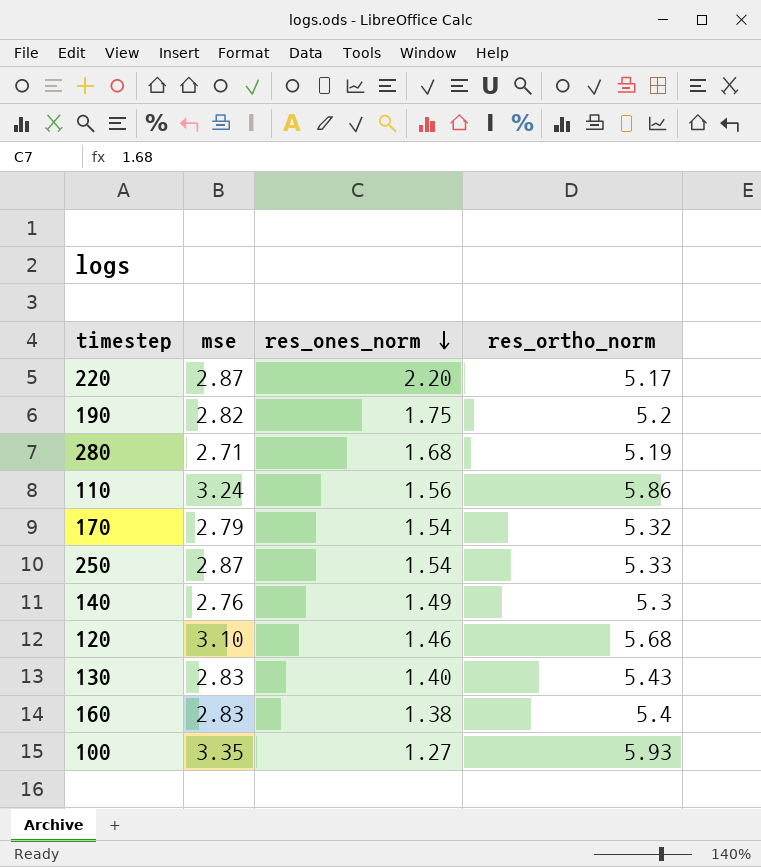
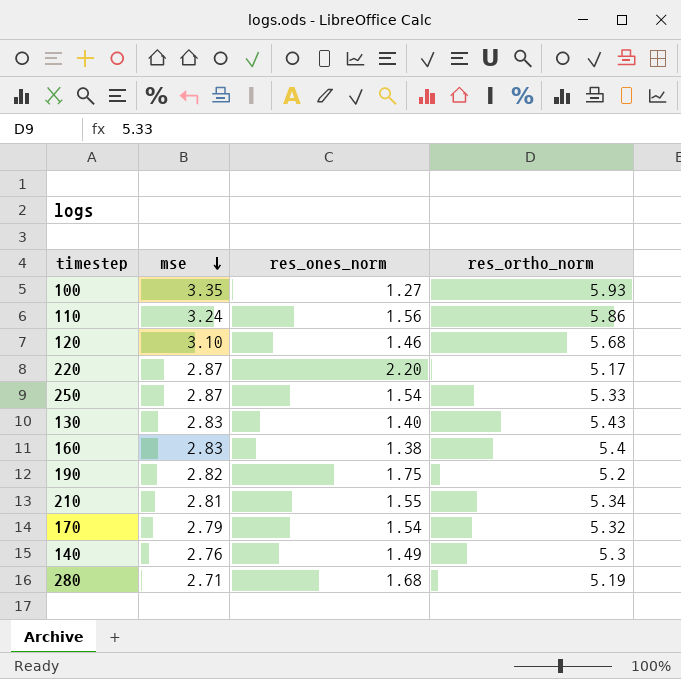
row order: res_ones_norm descending -> mse descending
row 210: none -> 2.81 | 1.55 | 5.34

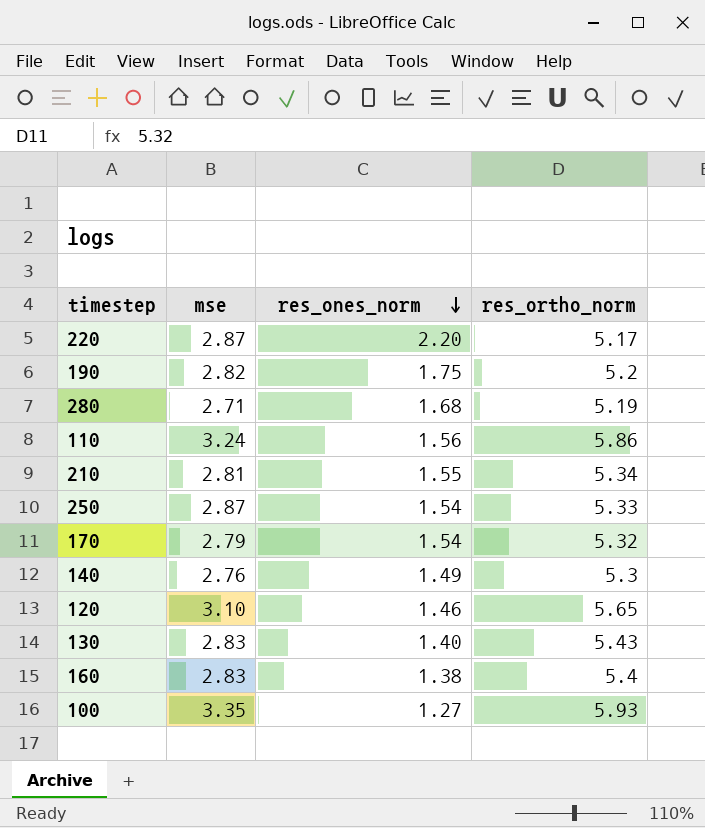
row order: mse descending -> res_ones_norm descending
120 | res_ortho_norm: 5.68 -> 5.65

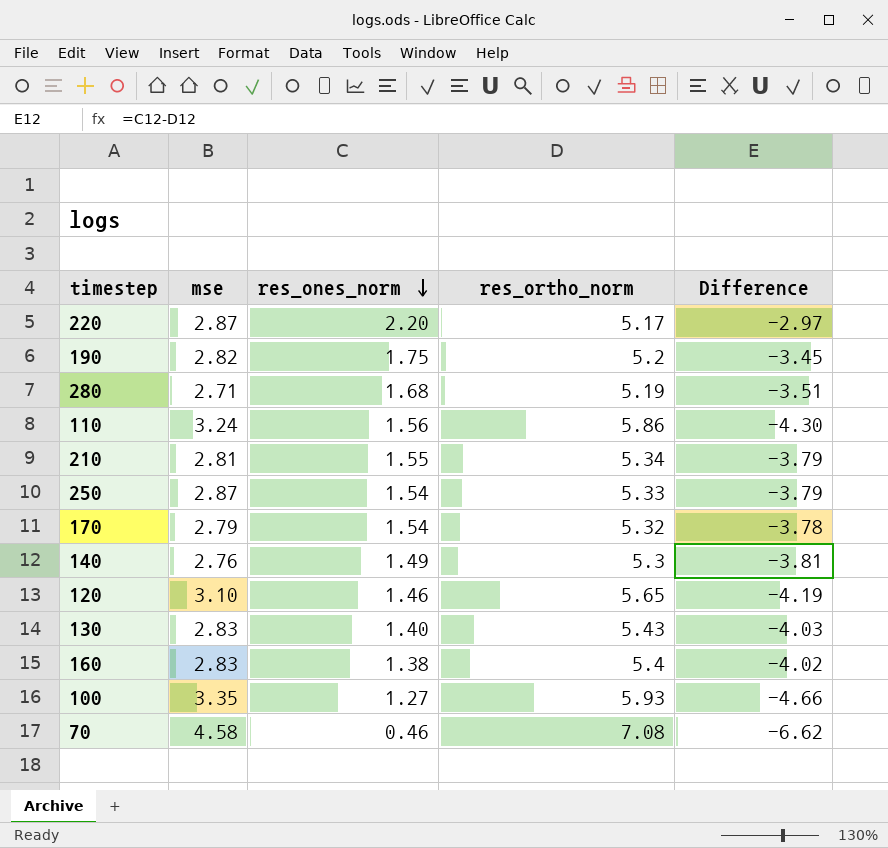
column Difference | formula: none -> [res_ones_norm] - [res_ortho_norm]
row 70: none -> 4.58 | 0.46 | 7.08 | -6.62

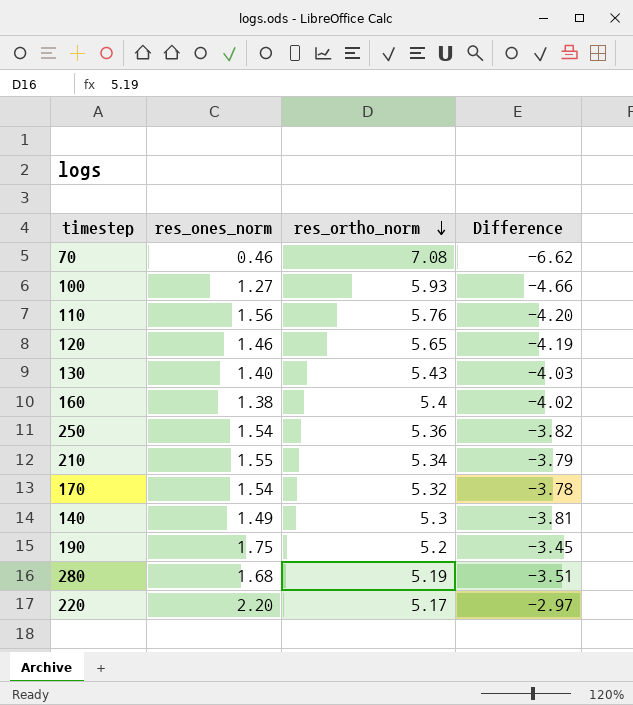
row order: res_ones_norm descending -> res_ortho_norm descending
column mse | position: 2 -> none
110 | res_ortho_norm: 5.86 -> 5.76
110 | Difference: -4.30 -> -4.20
250 | res_ortho_norm: 5.33 -> 5.36
250 | Difference: -3.79 -> -3.82

